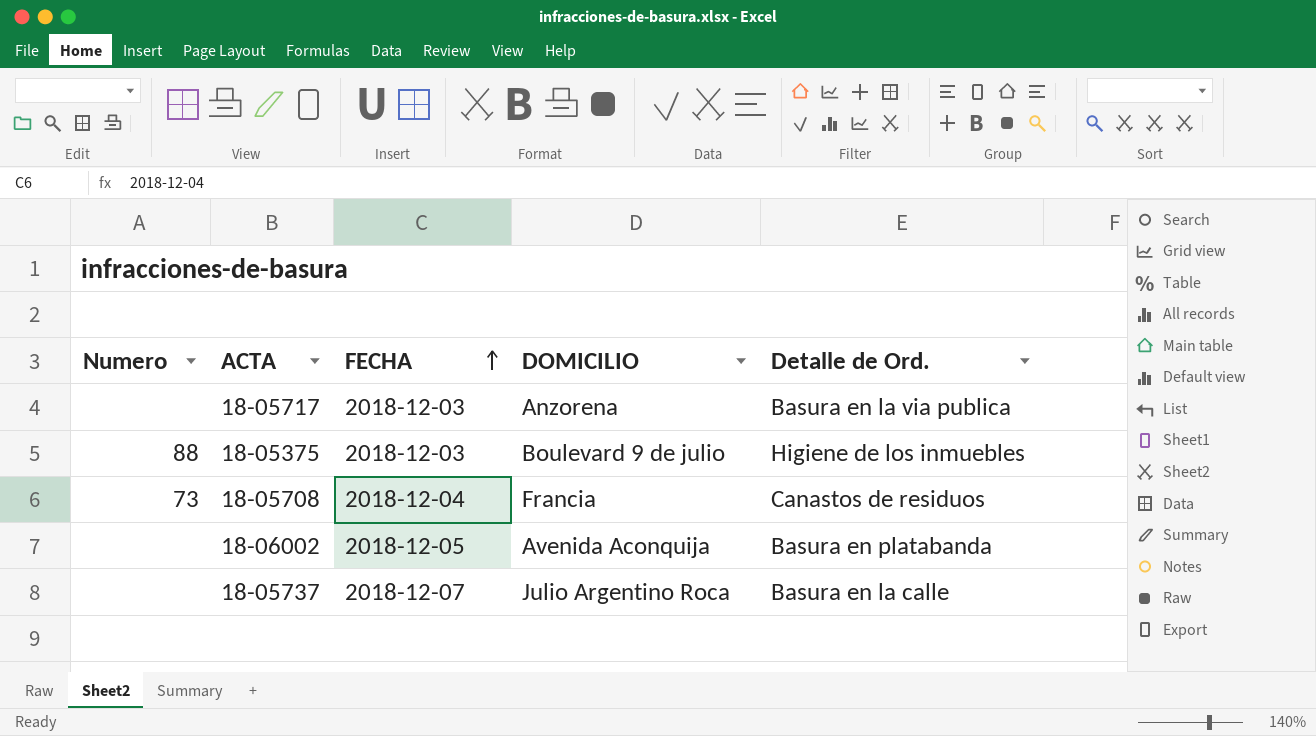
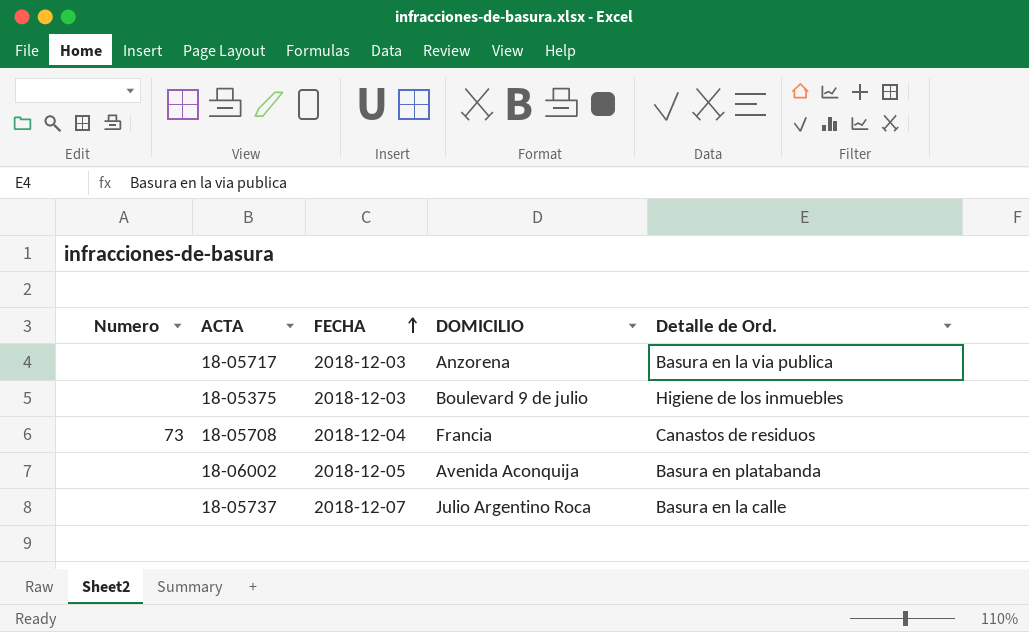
18-05375 | Numero: 88 -> none

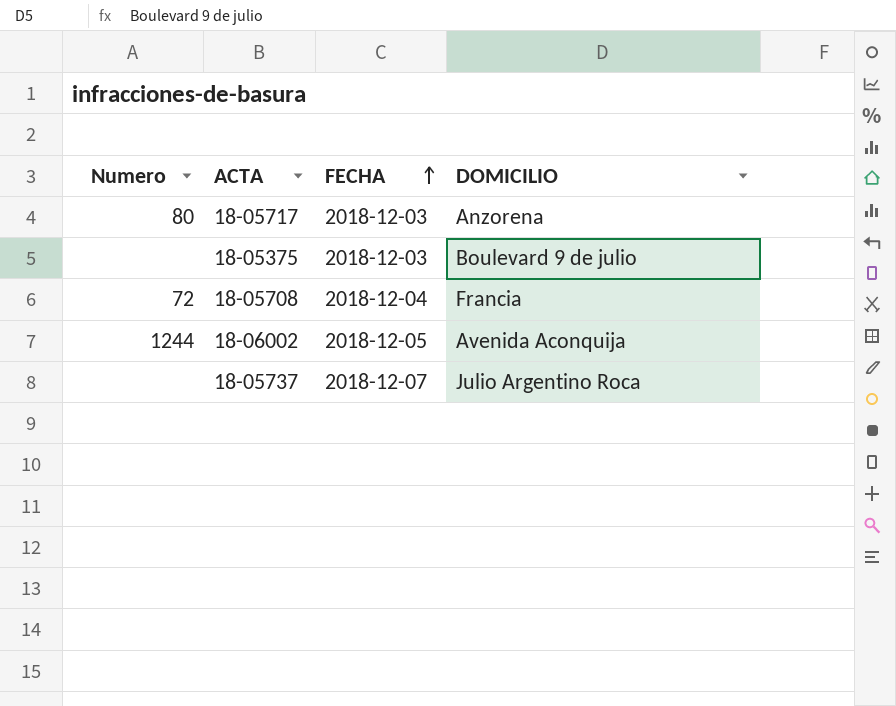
column Detalle de Ord. | position: 5 -> none
18-05717 | Numero: none -> 80
18-05708 | Numero: 73 -> 72
18-06002 | Numero: none -> 1244

